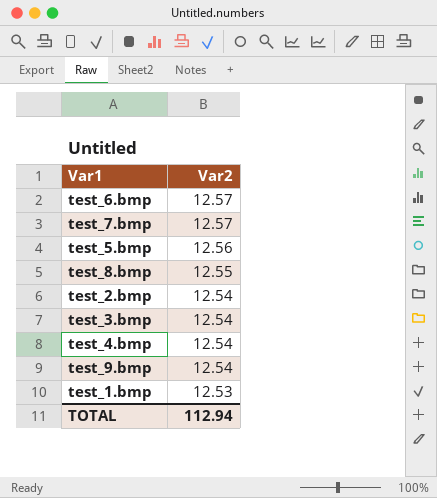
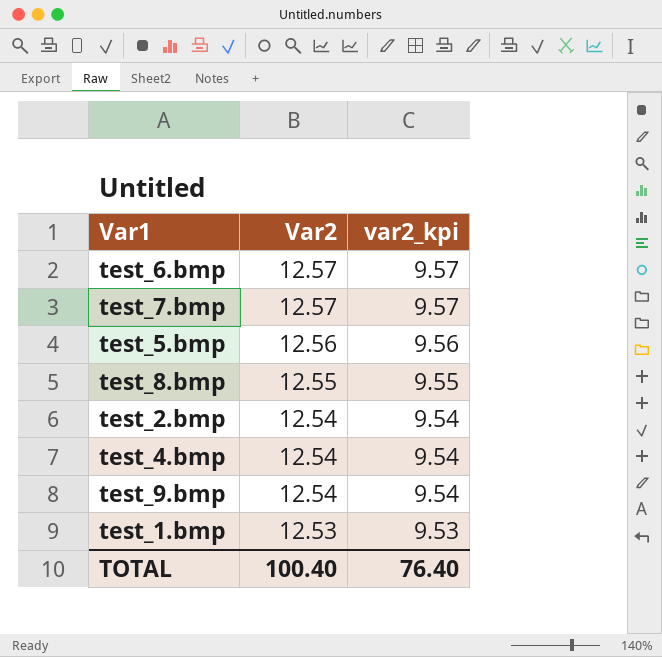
column var2_kpi | formula: none -> [Var2] - 3
row test_3.bmp: 12.54 -> none
TOTAL | Var2: 112.94 -> 100.40

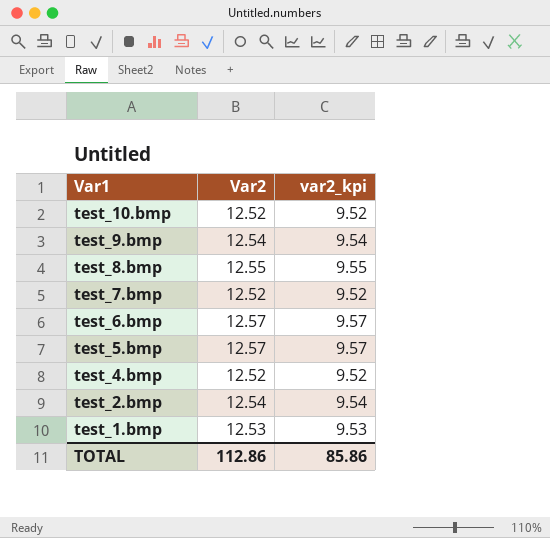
row order: Var2 descending -> Var1 descending
row test_10.bmp: none -> 12.52 | 9.52
test_7.bmp | Var2: 12.57 -> 12.52
test_7.bmp | var2_kpi: 9.57 -> 9.52
test_5.bmp | Var2: 12.56 -> 12.57
test_5.bmp | var2_kpi: 9.56 -> 9.57
test_4.bmp | Var2: 12.54 -> 12.52
test_4.bmp | var2_kpi: 9.54 -> 9.52
TOTAL | Var2: 100.40 -> 112.86
TOTAL | var2_kpi: 76.40 -> 85.86

